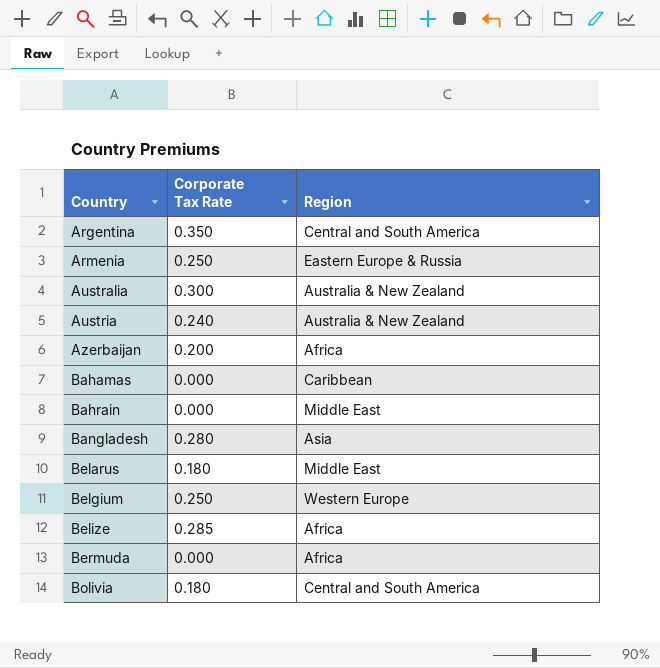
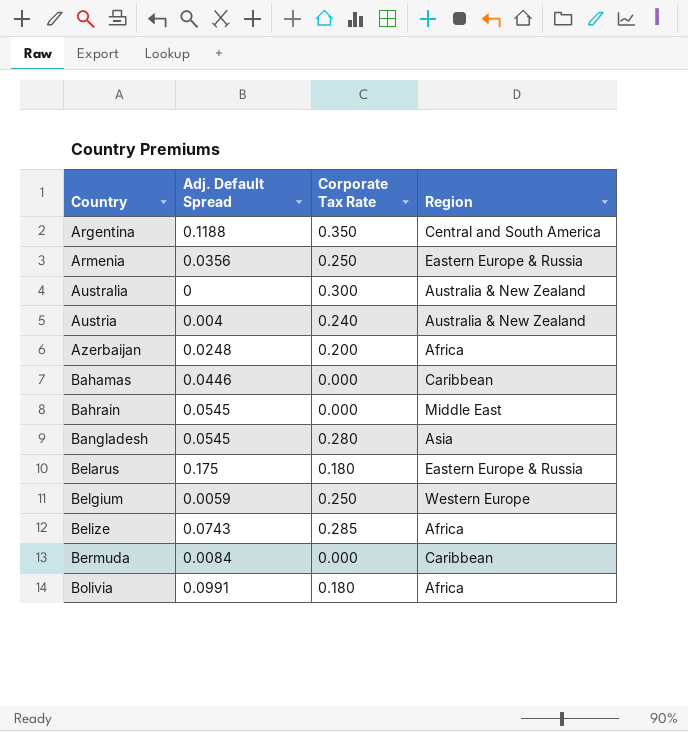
column Adj. Default Spread | position: none -> 2
Belarus | Region: Middle East -> Eastern Europe & Russia
Bermuda | Region: Africa -> Caribbean
Bolivia | Region: Central and South America -> Africa

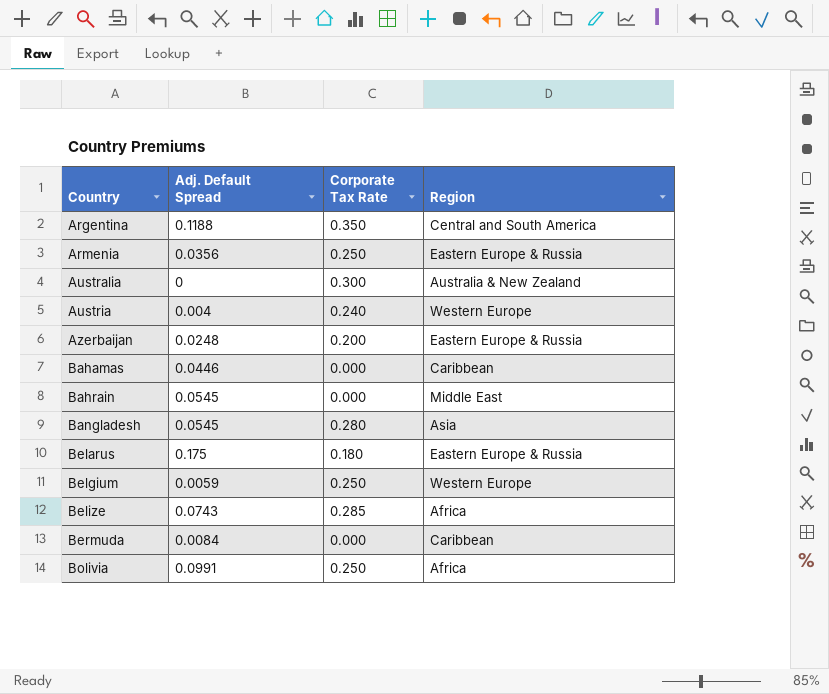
Austria | Region: Australia & New Zealand -> Western Europe
Azerbaijan | Region: Africa -> Eastern Europe & Russia
Bolivia | Corporate Tax Rate: 0.180 -> 0.250

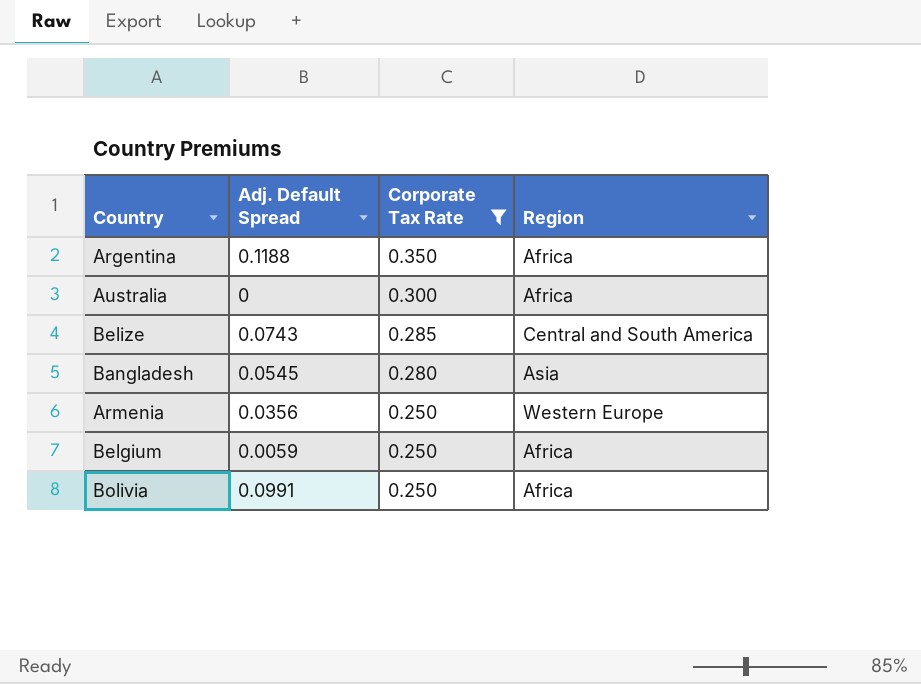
filter: none -> Corporate Tax Rate >= 0.250
row order: Country ascending -> Corporate Tax Rate descending
Argentina | Region: Central and South America -> Africa
Australia | Region: Australia & New Zealand -> Africa
Belize | Region: Africa -> Central and South America
Armenia | Region: Eastern Europe & Russia -> Western Europe
Belgium | Region: Western Europe -> Africa

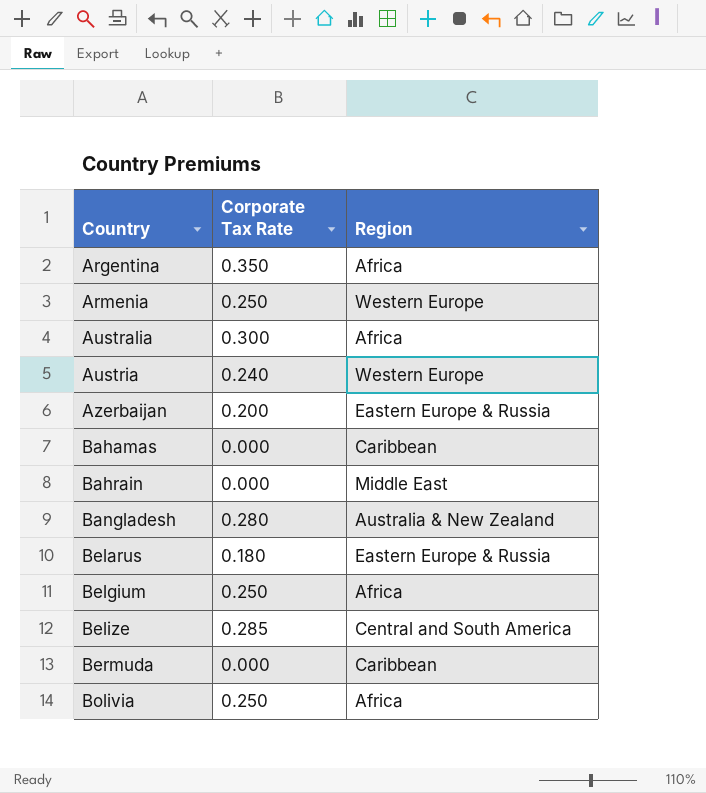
filter: Corporate Tax Rate >= 0.250 -> none
row order: Corporate Tax Rate descending -> Country ascending
column Adj. Default Spread | position: 2 -> none
Bangladesh | Region: Asia -> Australia & New Zealand

